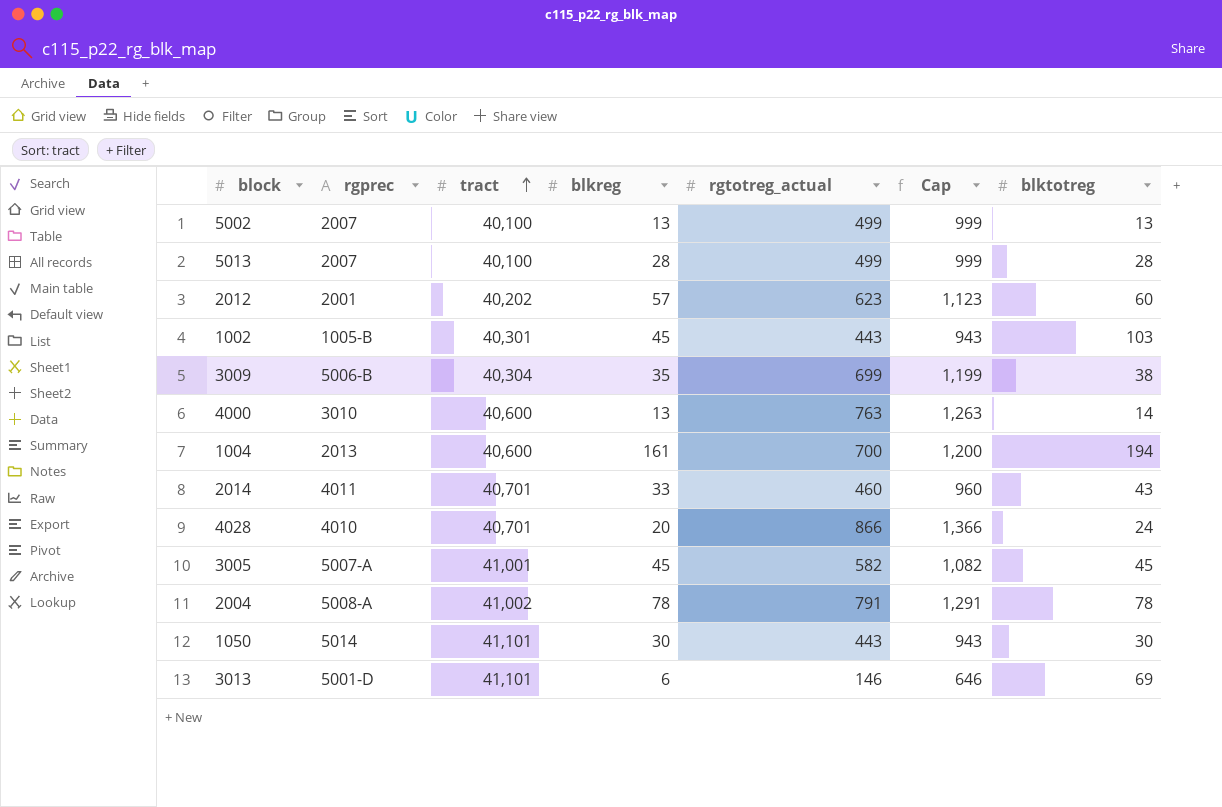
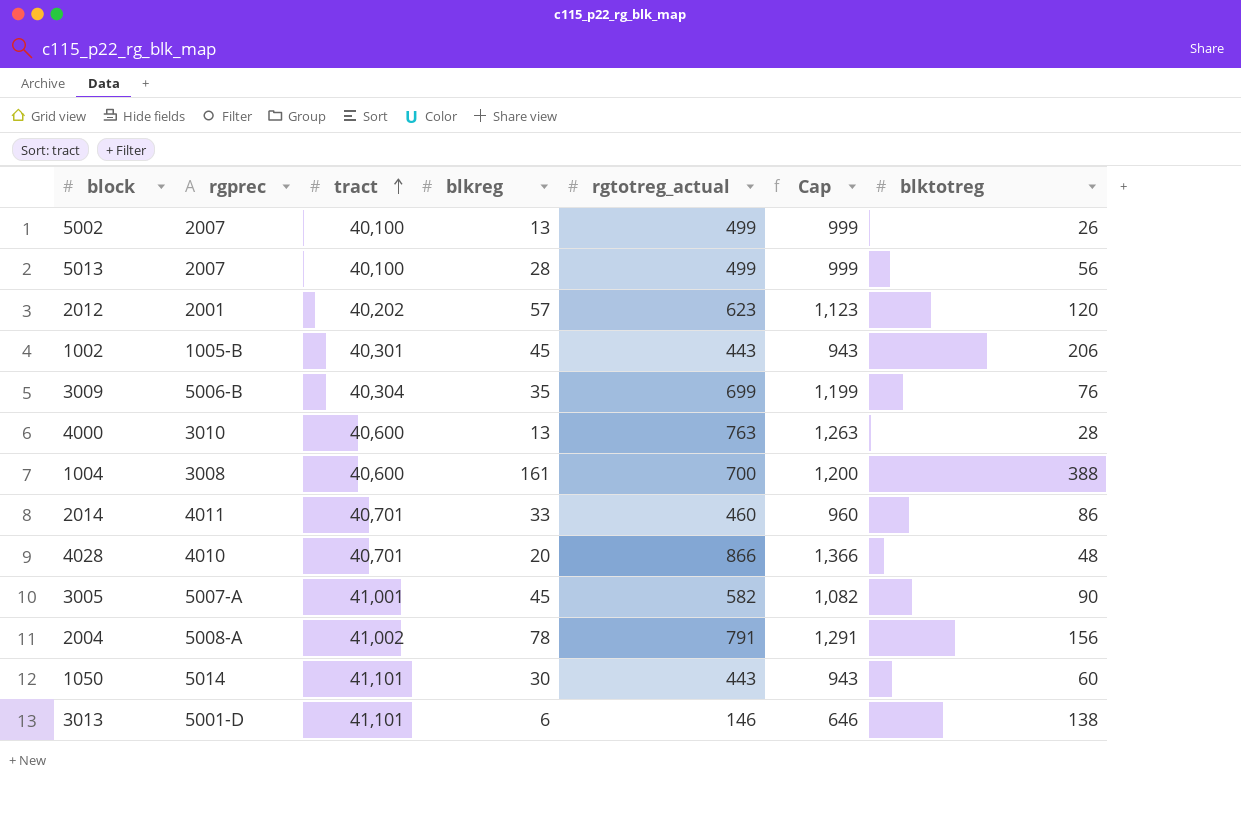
5002 | blktotreg: 13 -> 26
5013 | blktotreg: 28 -> 56
2012 | blktotreg: 60 -> 120
1002 | blktotreg: 103 -> 206
3009 | blktotreg: 38 -> 76
4000 | blktotreg: 14 -> 28
1004 | rgprec: 2013 -> 3008
1004 | blktotreg: 194 -> 388
2014 | blktotreg: 43 -> 86
4028 | blktotreg: 24 -> 48
3005 | blktotreg: 45 -> 90
2004 | blktotreg: 78 -> 156
1050 | blktotreg: 30 -> 60
3013 | blktotreg: 69 -> 138

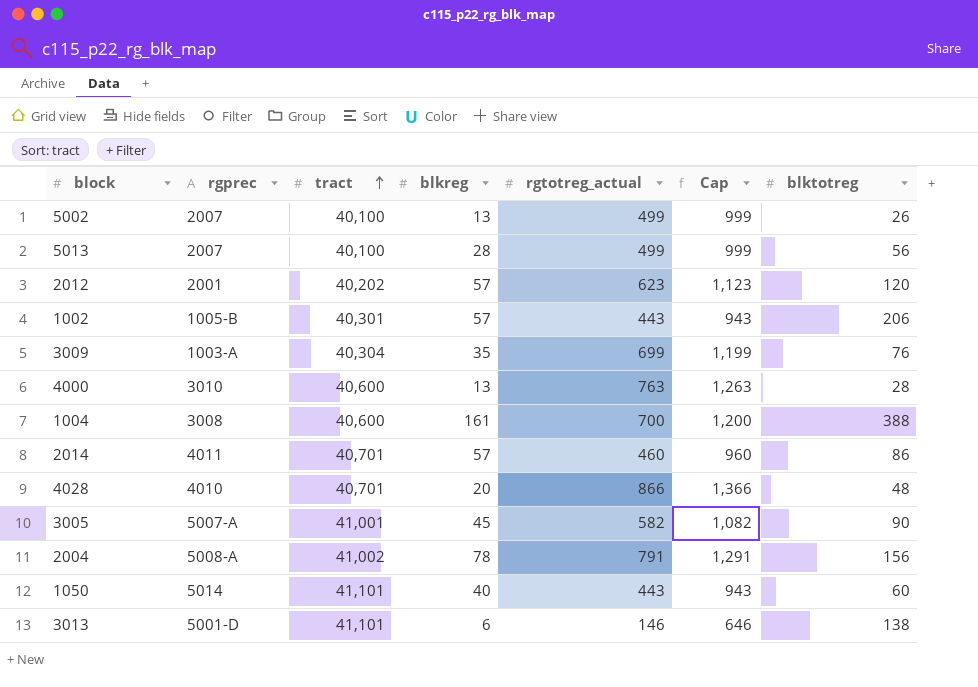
1002 | blkreg: 45 -> 57
3009 | rgprec: 5006-B -> 1003-A
2014 | blkreg: 33 -> 57
1050 | blkreg: 30 -> 40

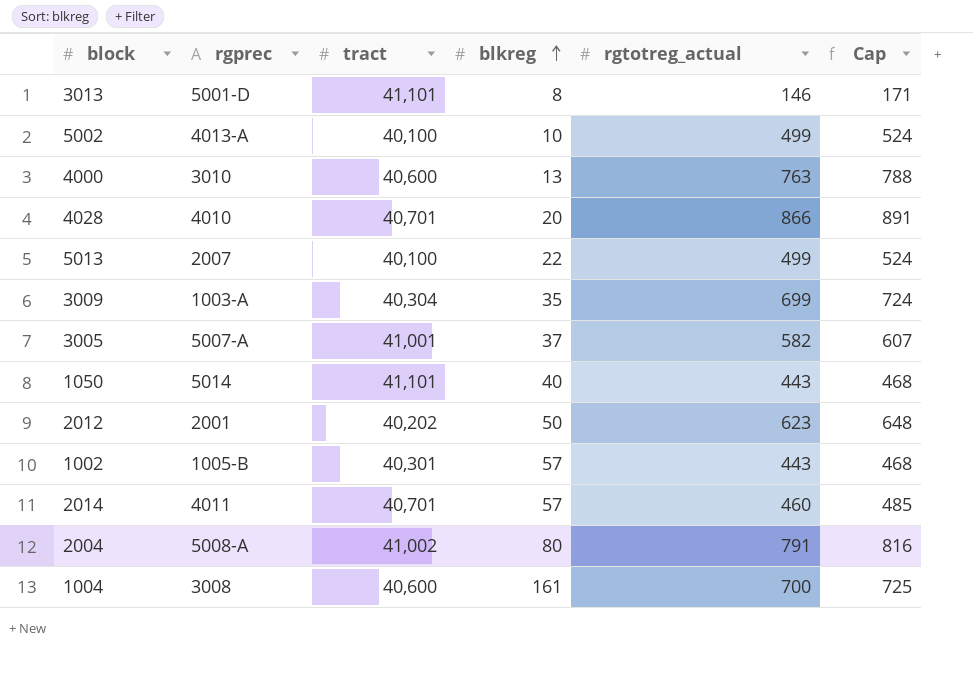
row order: tract ascending -> blkreg ascending
column blktotreg | position: 7 -> none
column Cap | formula: [rgtotreg_actual] + 500 -> [rgtotreg_actual] + 25
3013 | blkreg: 6 -> 8
5002 | rgprec: 2007 -> 4013-A
5002 | blkreg: 13 -> 10
5013 | blkreg: 28 -> 22
3005 | blkreg: 45 -> 37
2012 | blkreg: 57 -> 50
2004 | blkreg: 78 -> 80

